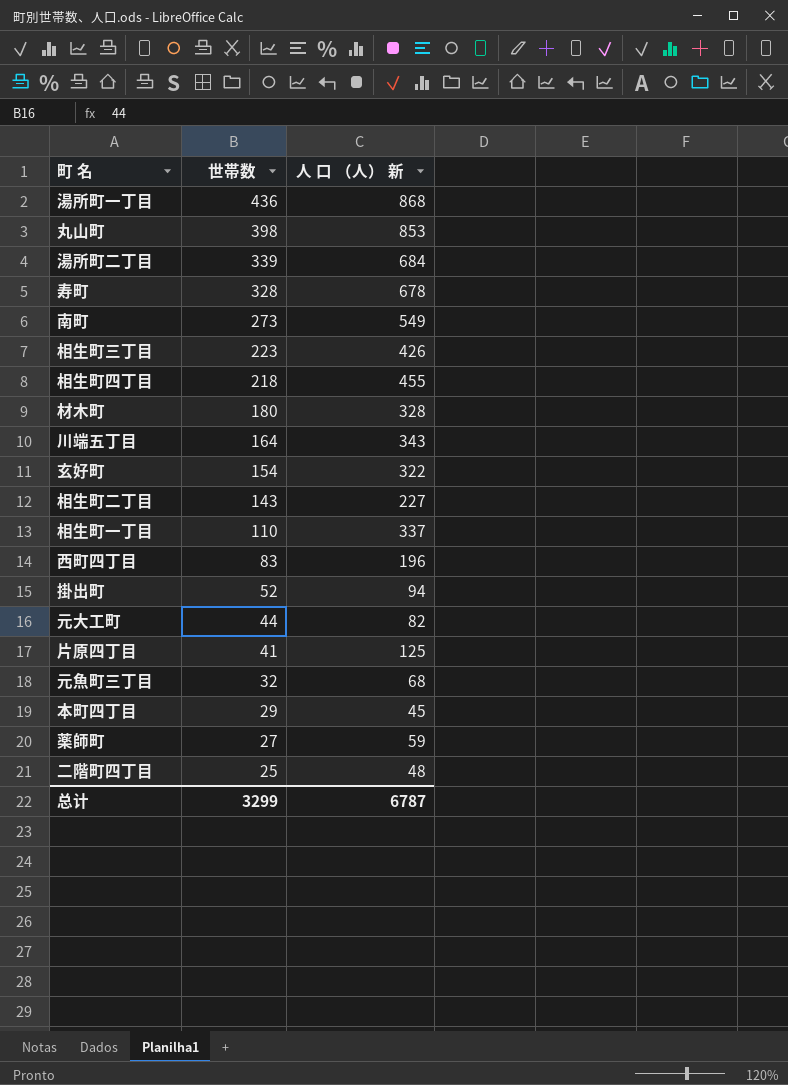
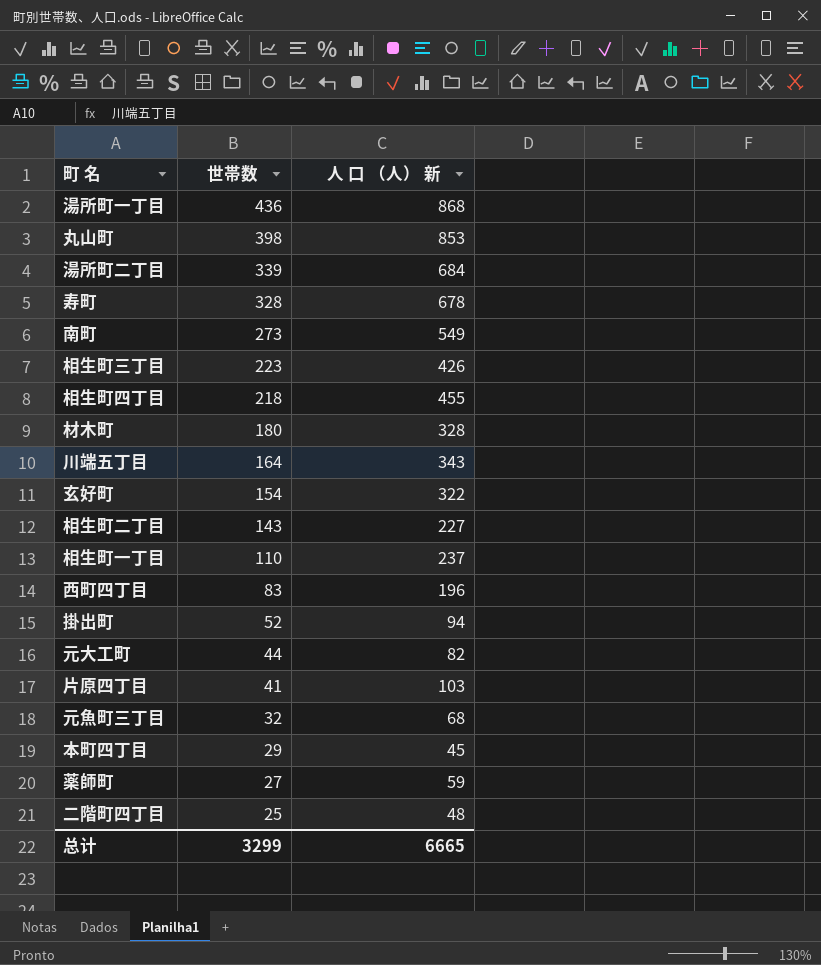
相生町一丁目 | 人 口 （人） 新: 337 -> 237
片原四丁目 | 人 口 （人） 新: 125 -> 103
总计 | 人 口 （人） 新: 6787 -> 6665

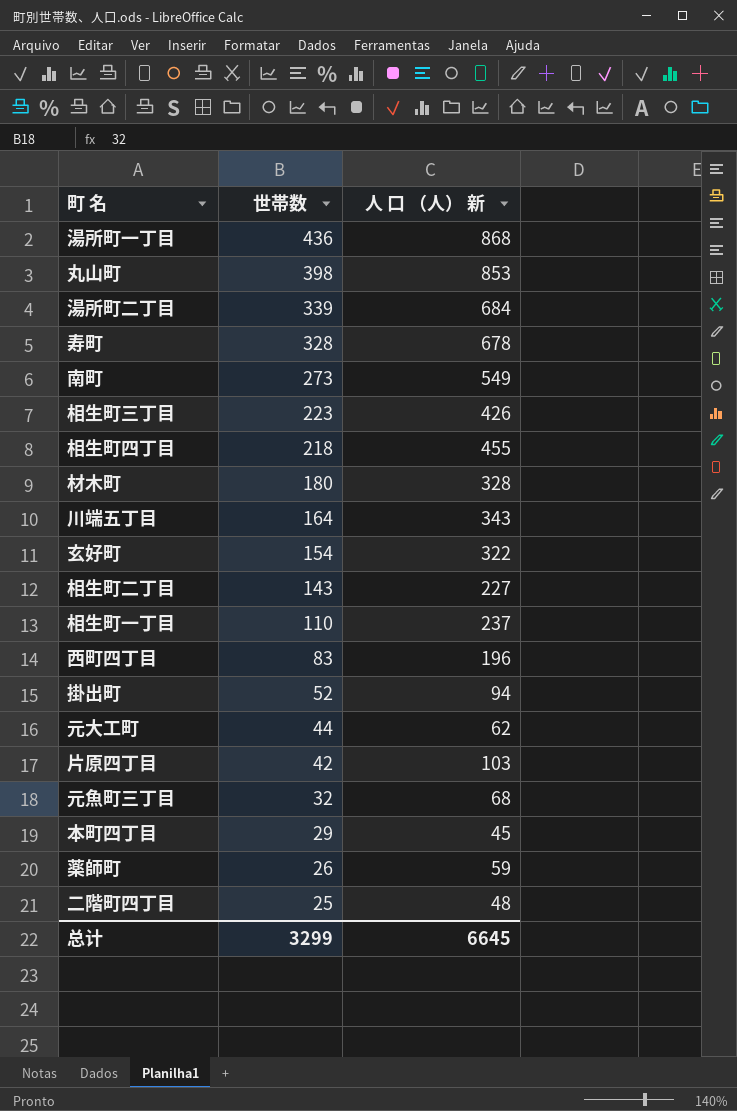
元大工町 | 人 口 （人） 新: 82 -> 62
片原四丁目 | 世帯数: 41 -> 42
薬師町 | 世帯数: 27 -> 26
总计 | 人 口 （人） 新: 6665 -> 6645

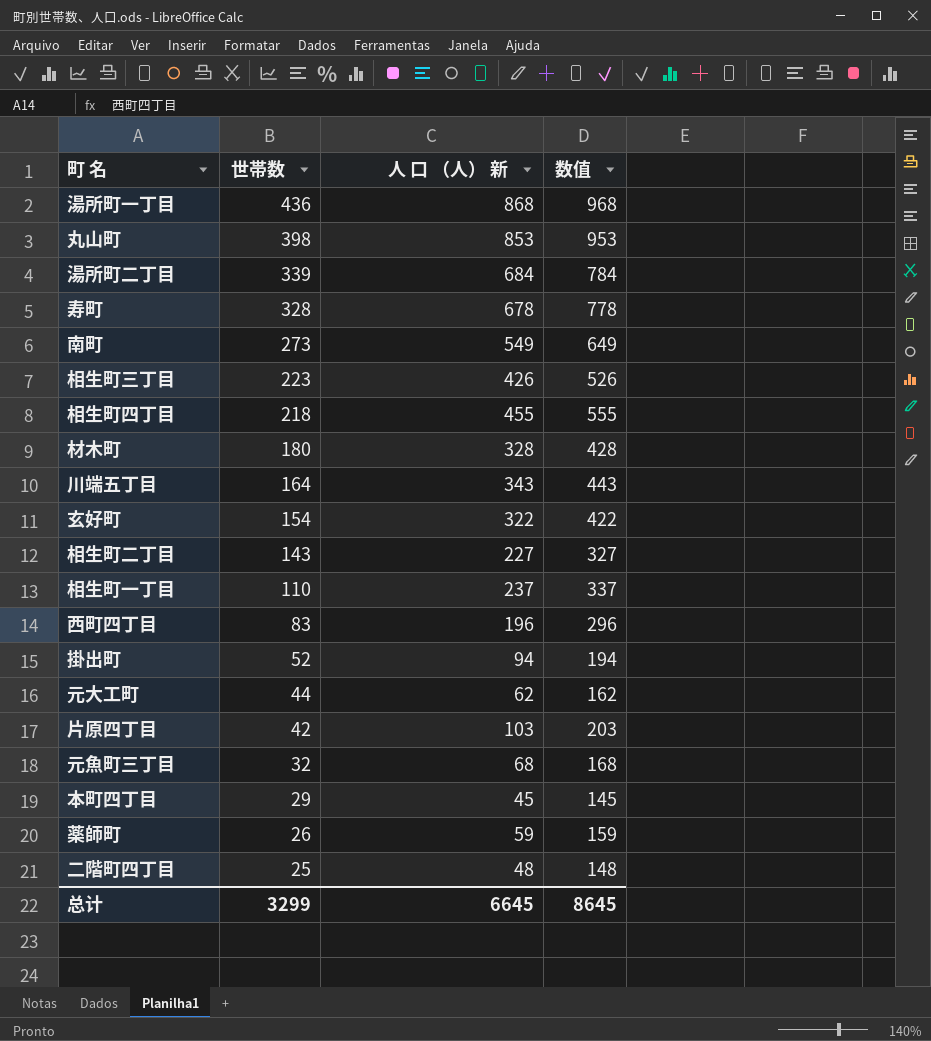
column 数值 | formula: none -> [人 口 （人） 新] + 100

